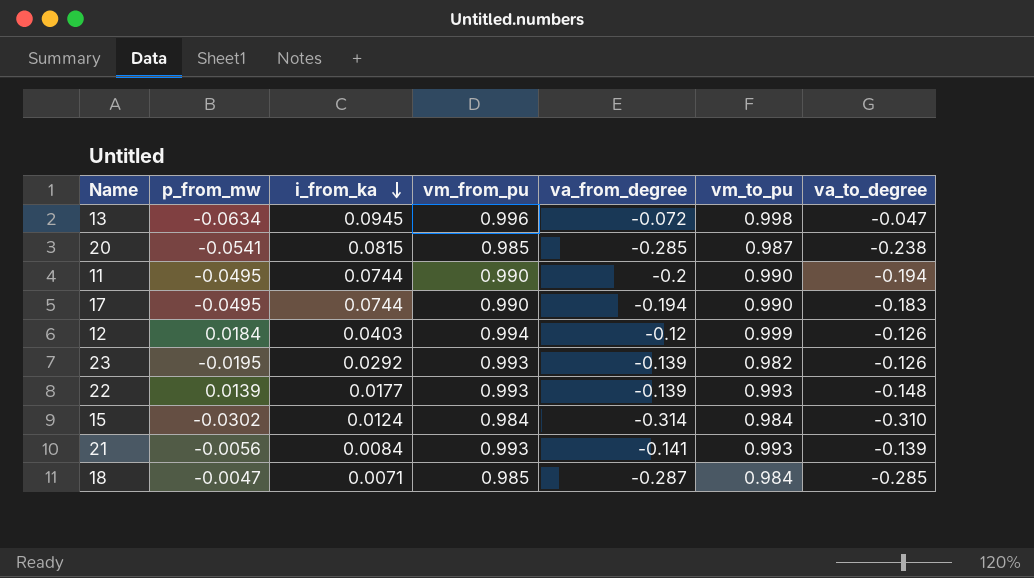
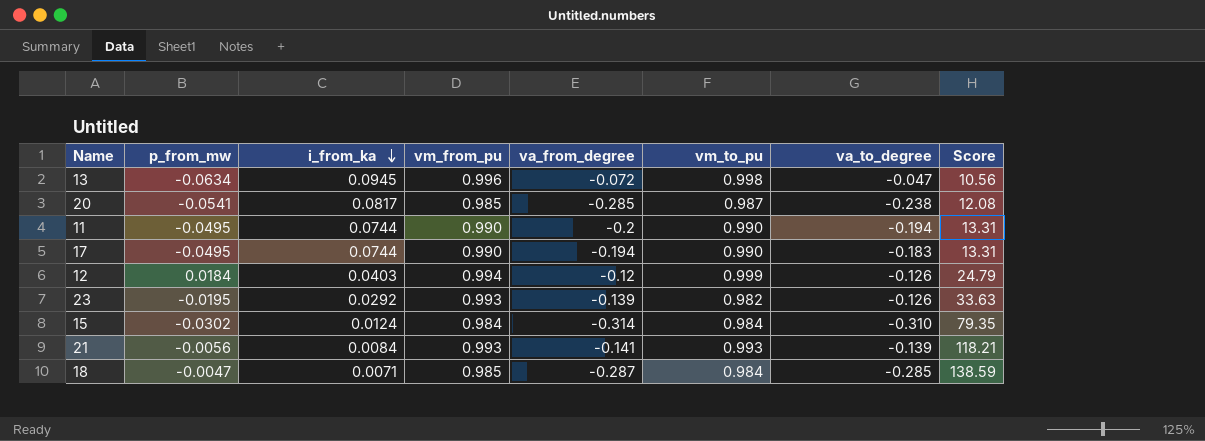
column Score | formula: none -> [vm_to_pu] / [i_from_ka]
row 22: 0.0139 | 0.0177 | 0.993 | -0.139 | 0.993 | -0.148 -> none
20 | i_from_ka: 0.0815 -> 0.0817

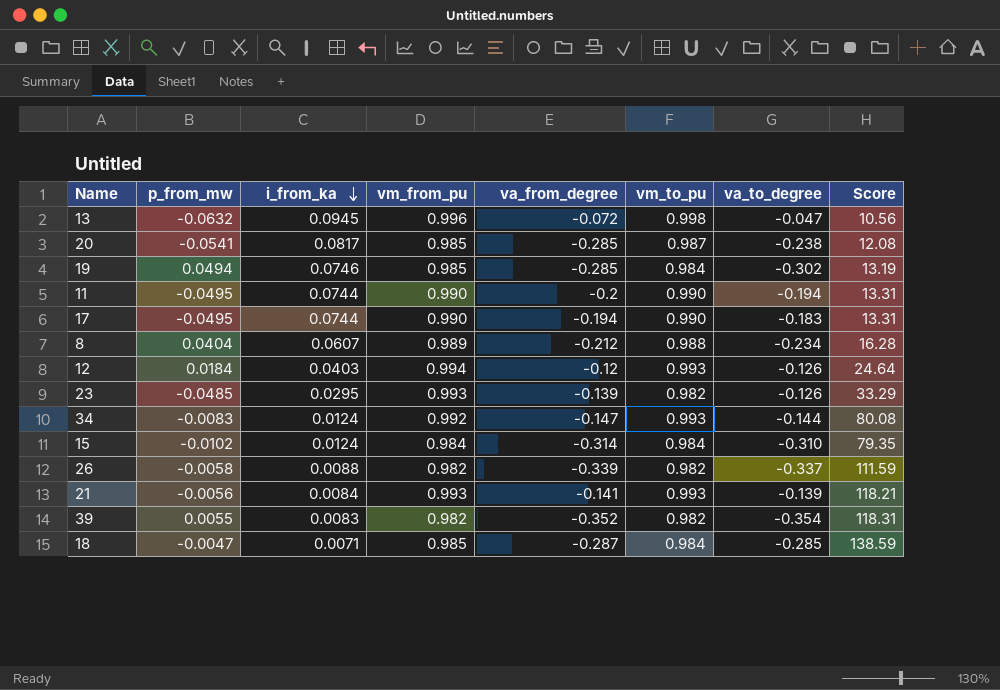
13 | p_from_mw: -0.0634 -> -0.0632
row 19: none -> 0.0494 | 0.0746 | 0.985 | -0.285 | 0.984 | -0.302 | 13.19
row 8: none -> 0.0404 | 0.0607 | 0.989 | -0.212 | 0.988 | -0.234 | 16.28
12 | vm_to_pu: 0.999 -> 0.993
12 | Score: 24.79 -> 24.64
23 | p_from_mw: -0.0195 -> -0.0485
23 | i_from_ka: 0.0292 -> 0.0295
23 | Score: 33.63 -> 33.29
row 34: none -> -0.0083 | 0.0124 | 0.992 | -0.147 | 0.993 | -0.144 | 80.08
15 | p_from_mw: -0.0302 -> -0.0102
row 26: none -> -0.0058 | 0.0088 | 0.982 | -0.339 | 0.982 | -0.337 | 111.59
row 39: none -> 0.0055 | 0.0083 | 0.982 | -0.352 | 0.982 | -0.354 | 118.31

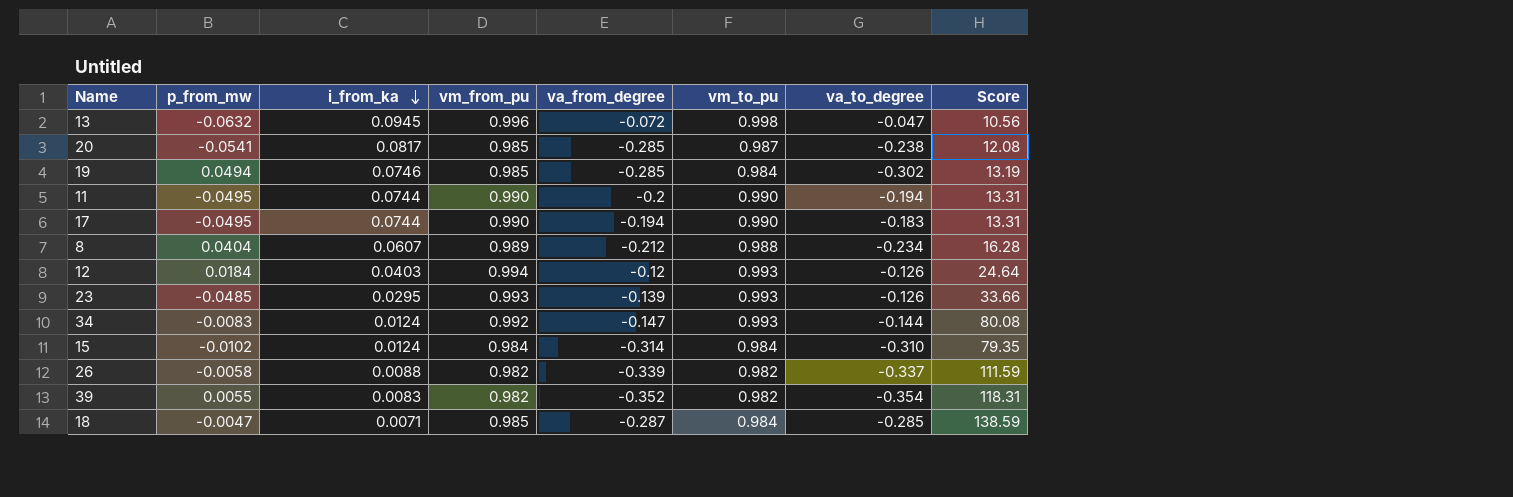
row 21: -0.0056 | 0.0084 | 0.993 | -0.141 | 0.993 | -0.139 | 118.21 -> none
23 | vm_to_pu: 0.982 -> 0.993
23 | Score: 33.29 -> 33.66

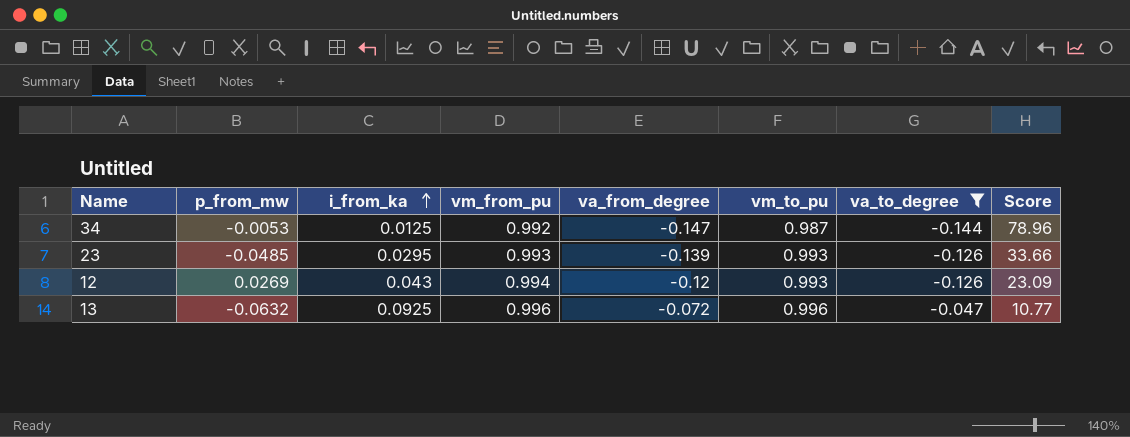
filter: none -> va_to_degree >= -0.144
row order: i_from_ka descending -> i_from_ka ascending
34 | p_from_mw: -0.0083 -> -0.0053
34 | i_from_ka: 0.0124 -> 0.0125
34 | vm_to_pu: 0.993 -> 0.987
34 | Score: 80.08 -> 78.96
12 | p_from_mw: 0.0184 -> 0.0269
12 | i_from_ka: 0.0403 -> 0.043
12 | Score: 24.64 -> 23.09
13 | i_from_ka: 0.0945 -> 0.0925
13 | vm_to_pu: 0.998 -> 0.996
13 | Score: 10.56 -> 10.77

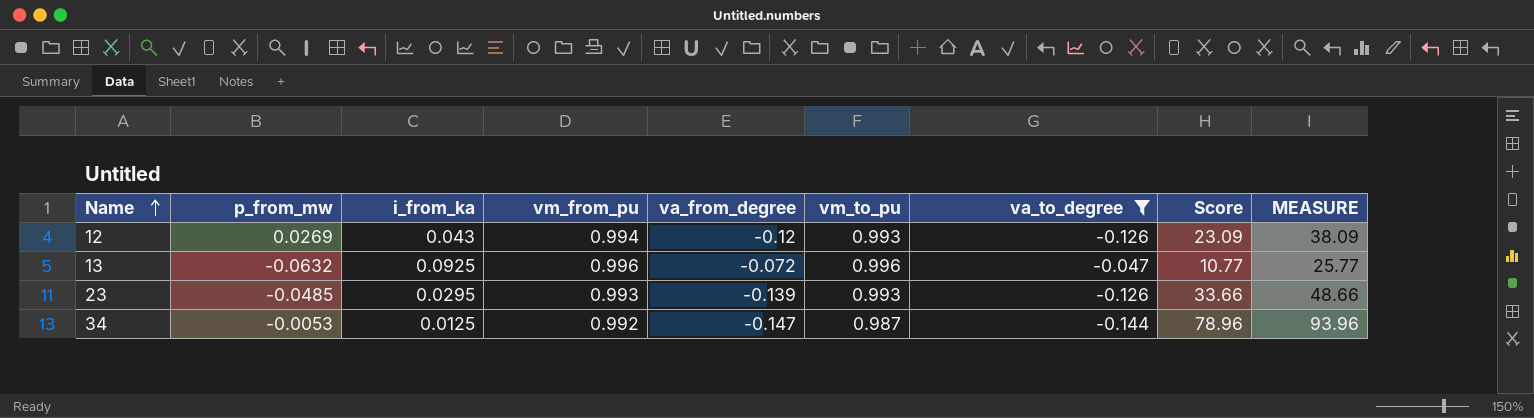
row order: i_from_ka ascending -> Name ascending
column MEASURE | formula: none -> [Score] + 15

